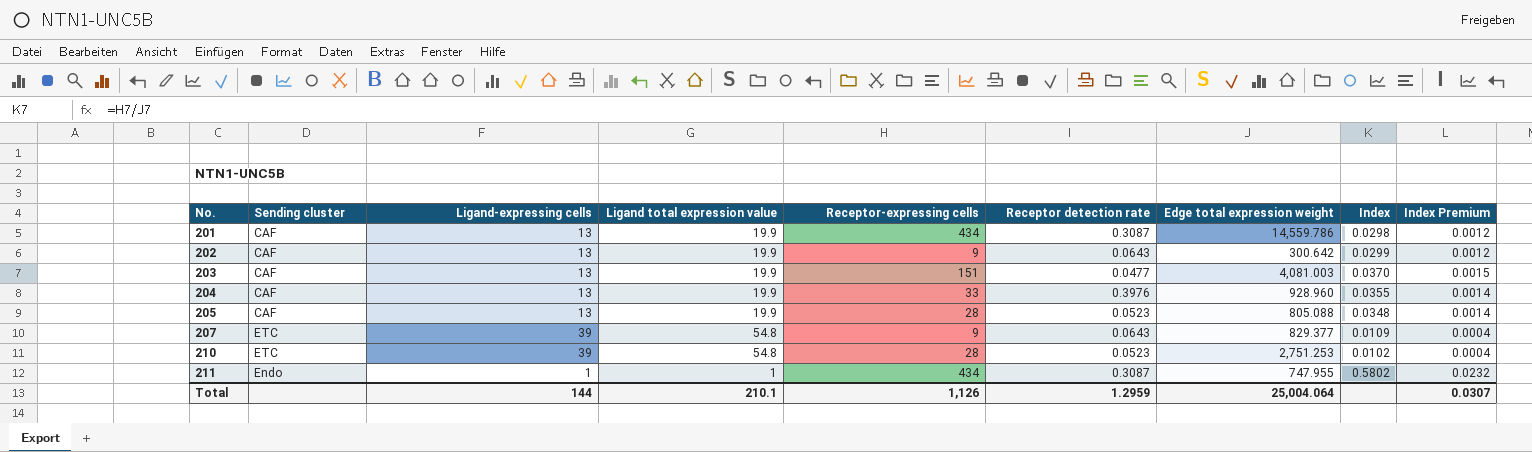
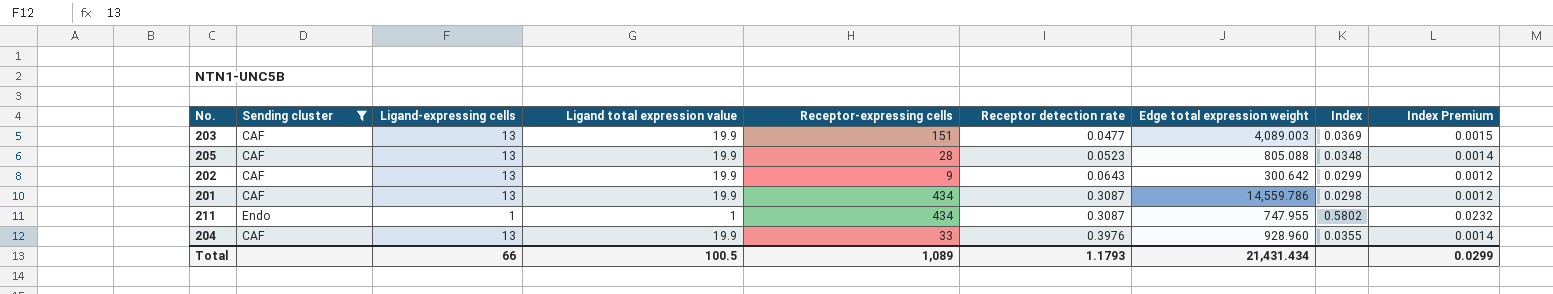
filter: none -> Sending cluster != ETC
row order: No. ascending -> Receptor detection rate ascending
203 | Edge total expression weight: 4,081.003 -> 4,089.003
203 | Index: 0.0370 -> 0.0369
Total | Ligand-expressing cells: 144 -> 66
Total | Ligand total expression value: 210.1 -> 100.5
Total | Receptor-expressing cells: 1,126 -> 1,089
Total | Receptor detection rate: 1.2959 -> 1.1793
Total | Edge total expression weight: 25,004.064 -> 21,431.434
Total | Index Premium: 0.0307 -> 0.0299

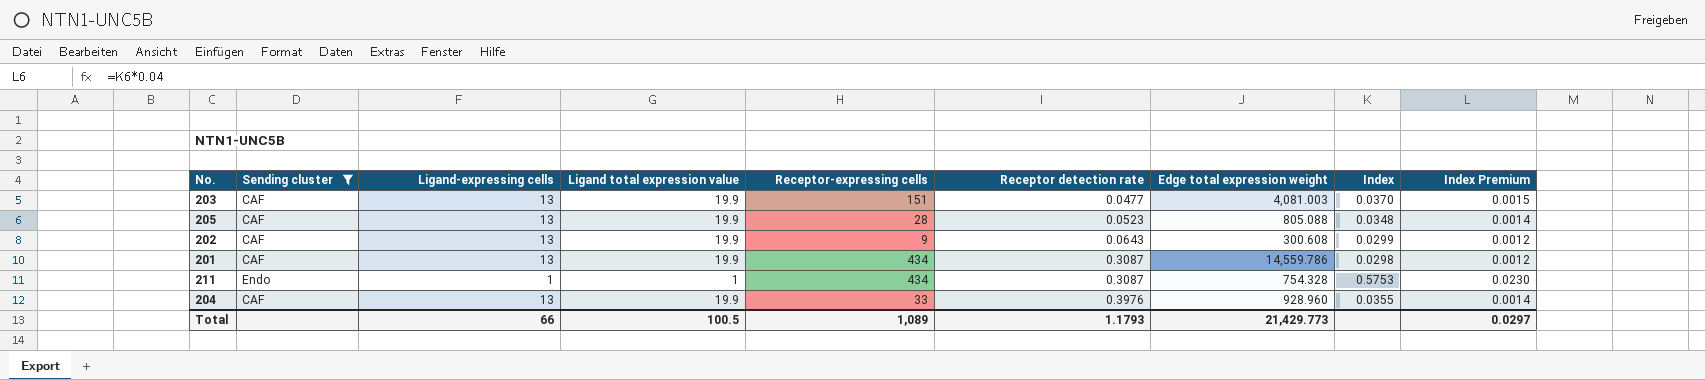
203 | Edge total expression weight: 4,089.003 -> 4,081.003
203 | Index: 0.0369 -> 0.0370
202 | Edge total expression weight: 300.642 -> 300.608
211 | Edge total expression weight: 747.955 -> 754.328
211 | Index: 0.5802 -> 0.5753
211 | Index Premium: 0.0232 -> 0.0230
Total | Edge total expression weight: 21,431.434 -> 21,429.773
Total | Index Premium: 0.0299 -> 0.0297

